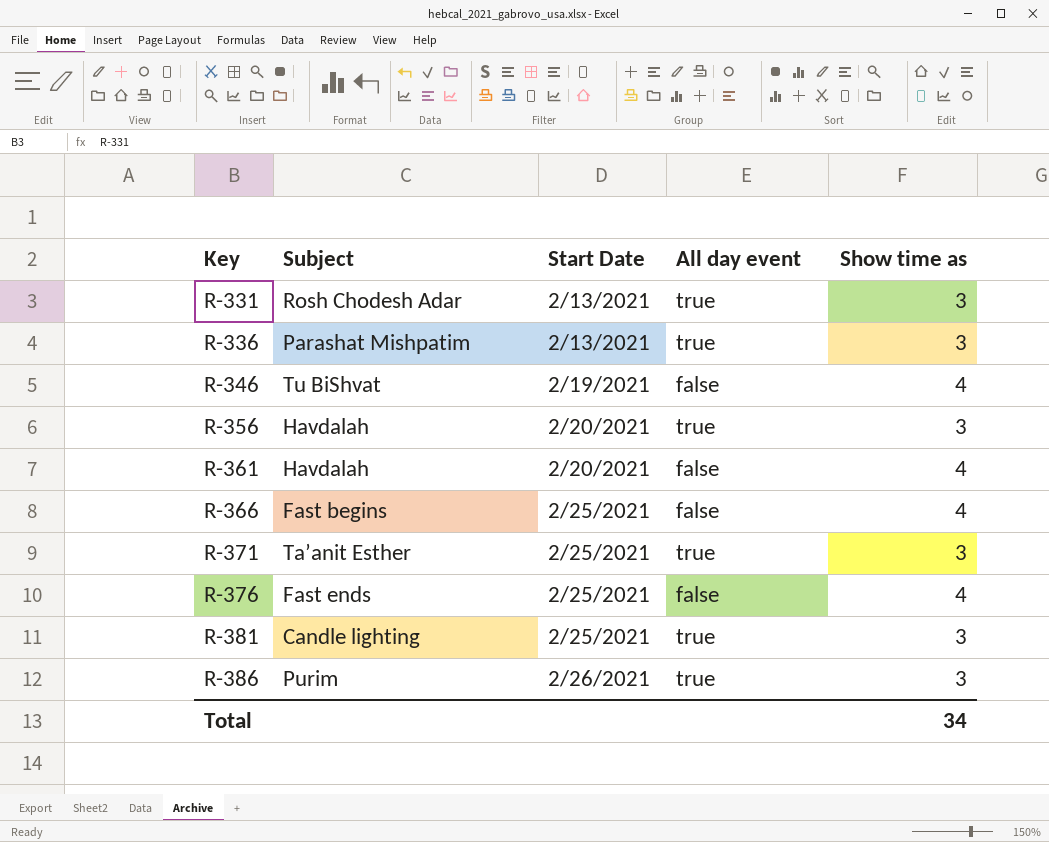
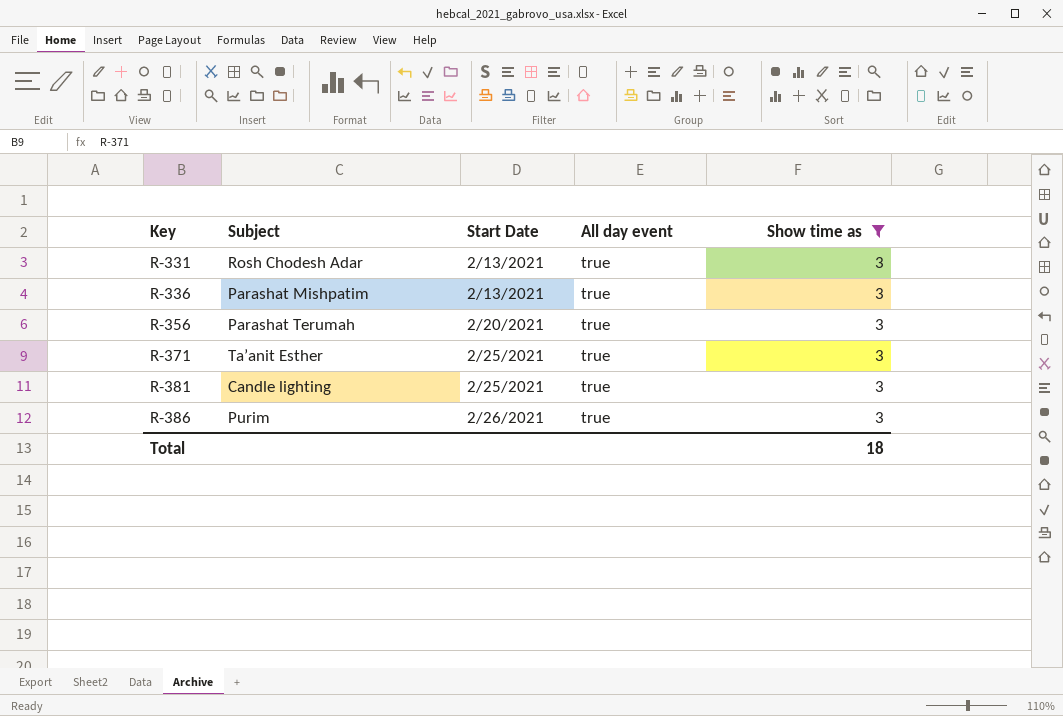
filter: none -> Show time as = 3
R-356 | Subject: Havdalah -> Parashat Terumah
Total | Show time as: 34 -> 18

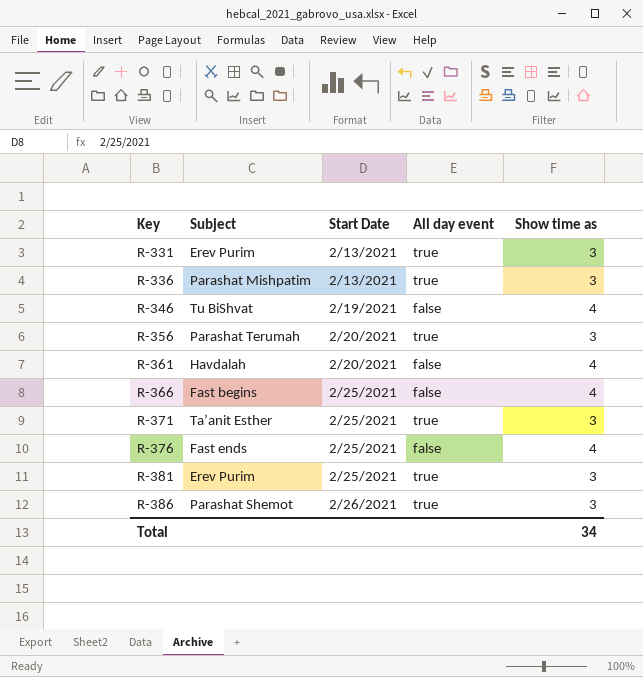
filter: Show time as = 3 -> none
R-331 | Subject: Rosh Chodesh Adar -> Erev Purim
R-381 | Subject: Candle lighting -> Erev Purim
R-386 | Subject: Purim -> Parashat Shemot
Total | Show time as: 18 -> 34

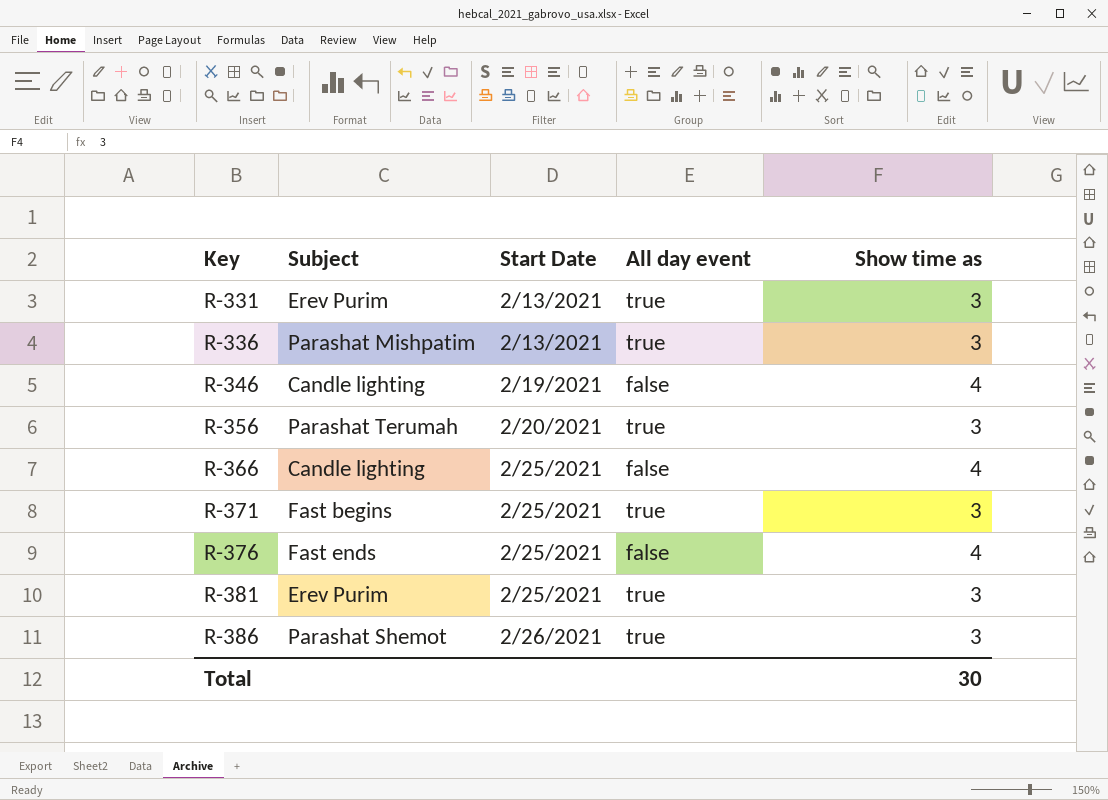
row R-361: Havdalah | 2/20/2021 | false | 4 -> none
R-346 | Subject: Tu BiShvat -> Candle lighting
R-366 | Subject: Fast begins -> Candle lighting
R-371 | Subject: Ta’anit Esther -> Fast begins
Total | Show time as: 34 -> 30

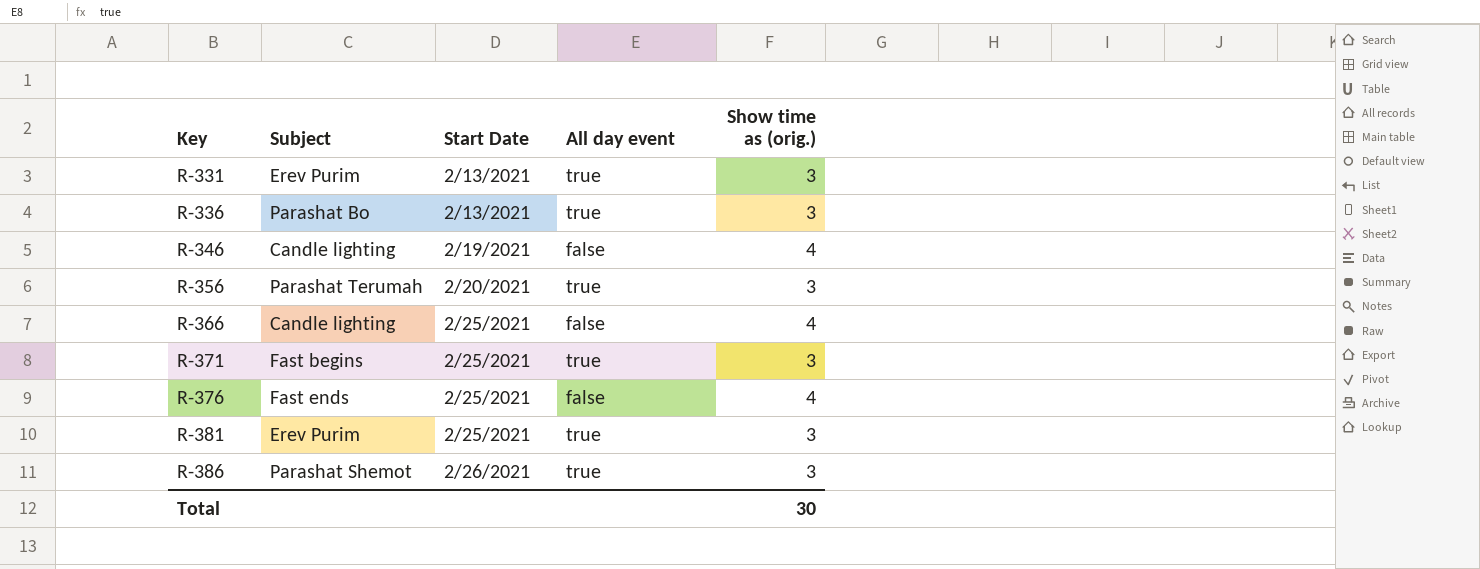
column name: Show time as -> Show time as (orig.)
R-336 | Subject: Parashat Mishpatim -> Parashat Bo

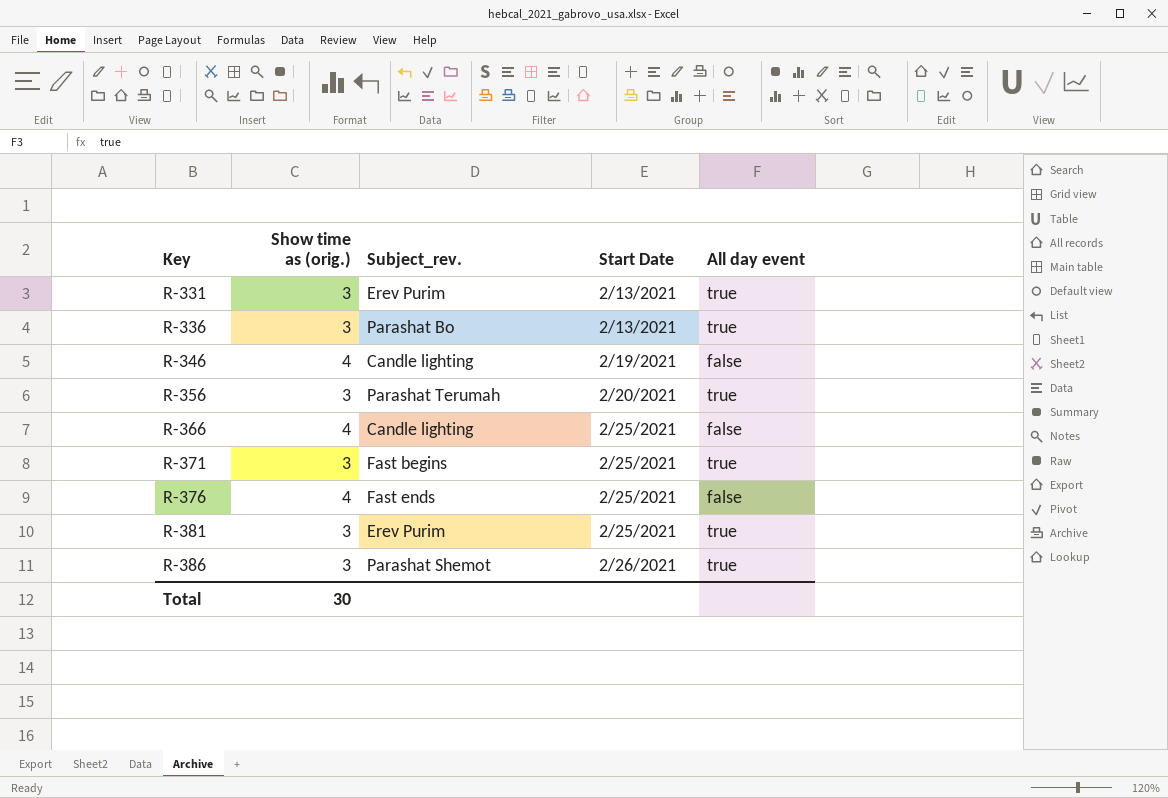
column Show time as (orig.) | position: 5 -> 2
column name: Subject -> Subject_rev.

